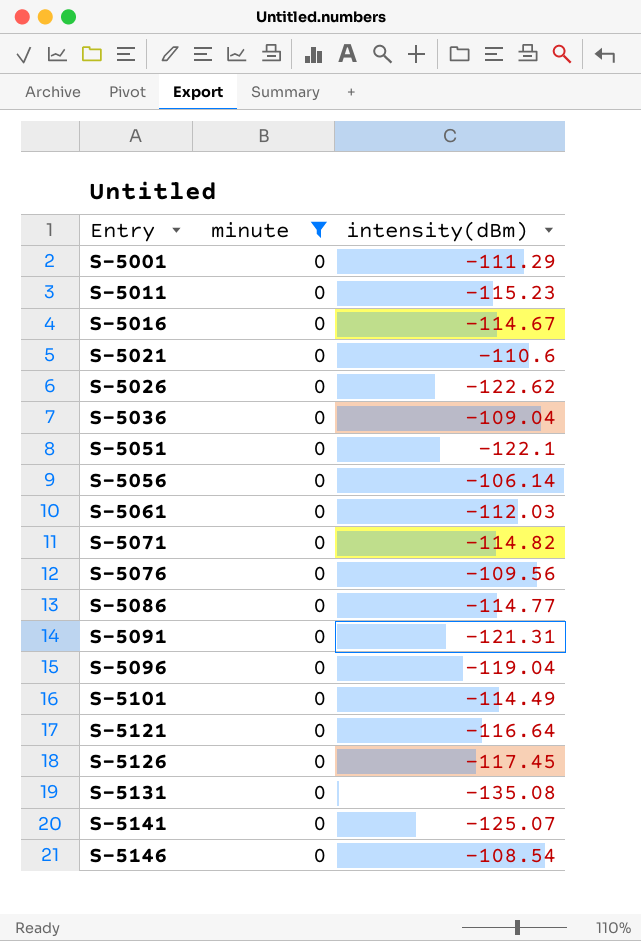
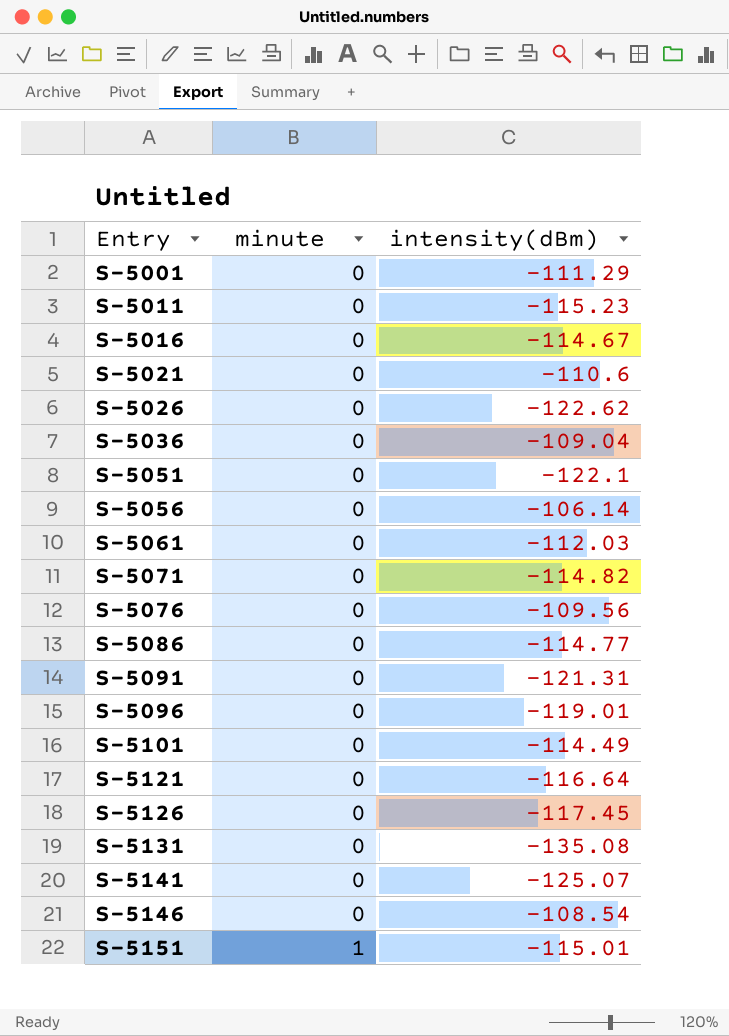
filter: minute = 0 -> none
S-5096 | intensity(dBm): -119.04 -> -119.01

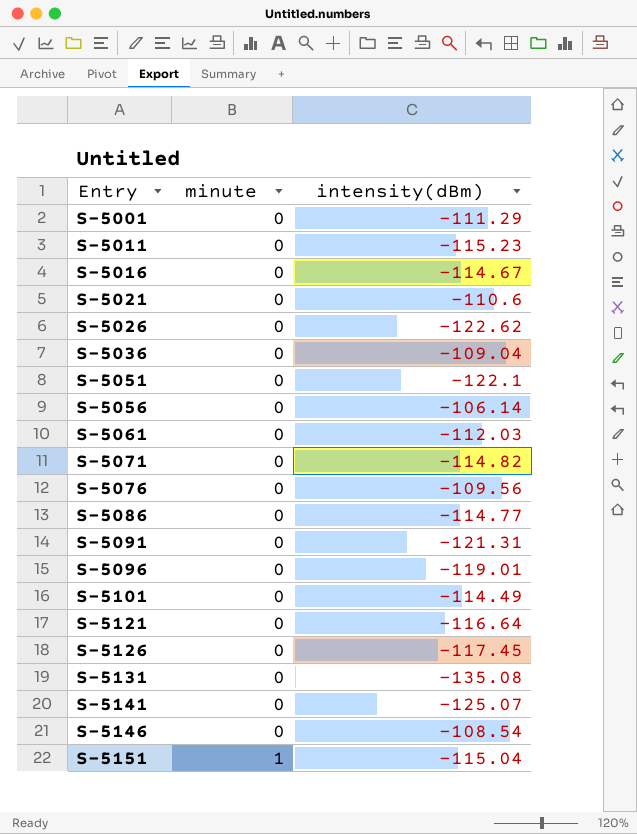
S-5151 | intensity(dBm): -115.01 -> -115.04

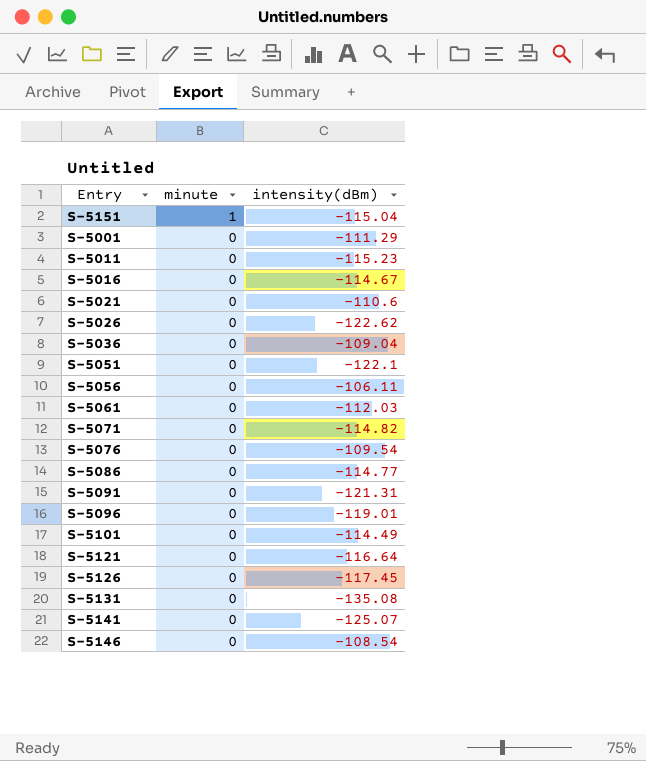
row order: Entry ascending -> minute descending
S-5056 | intensity(dBm): -106.14 -> -106.11
S-5076 | intensity(dBm): -109.56 -> -109.54

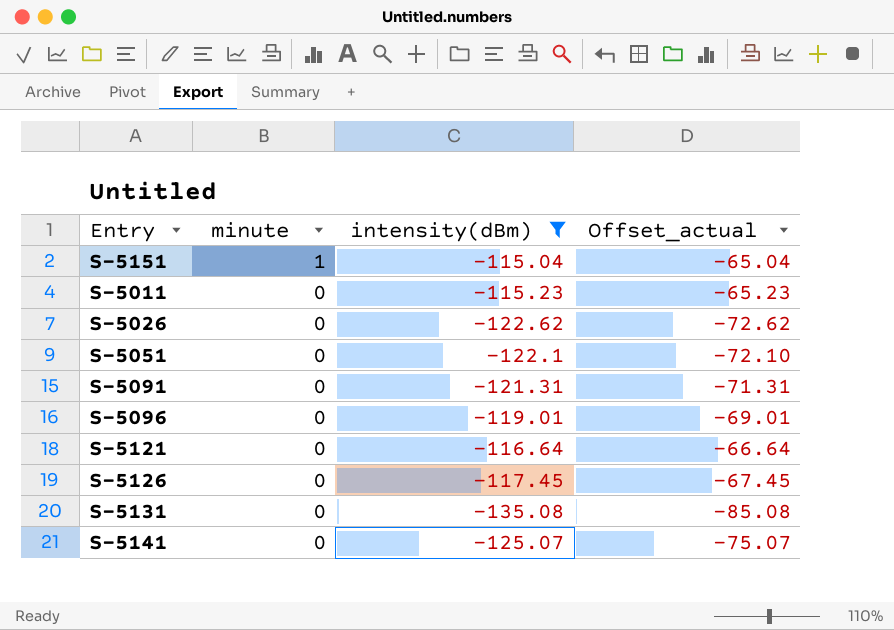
filter: none -> intensity(dBm) <= -115.04
column Offset_actual | formula: none -> [intensity(dBm)] + 50

